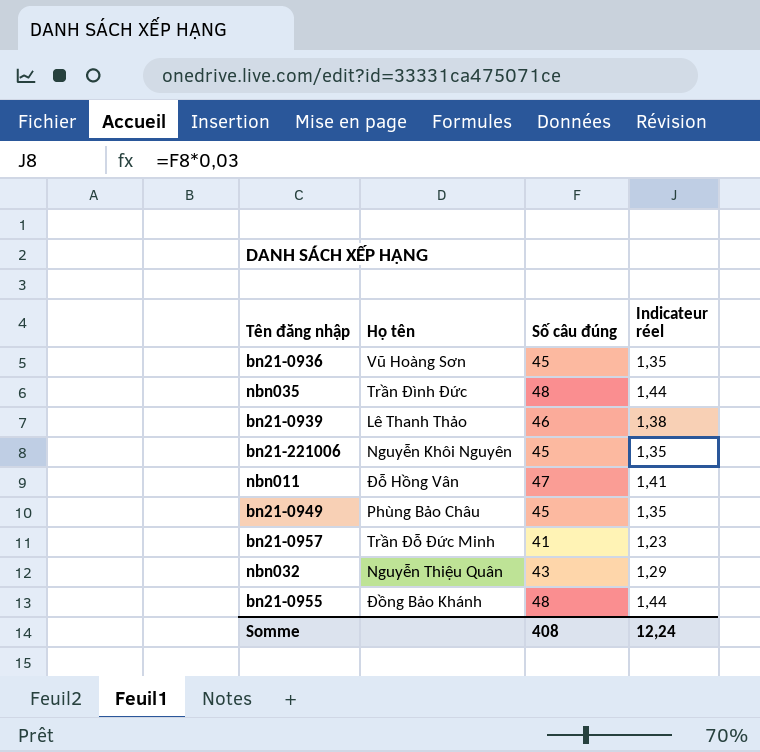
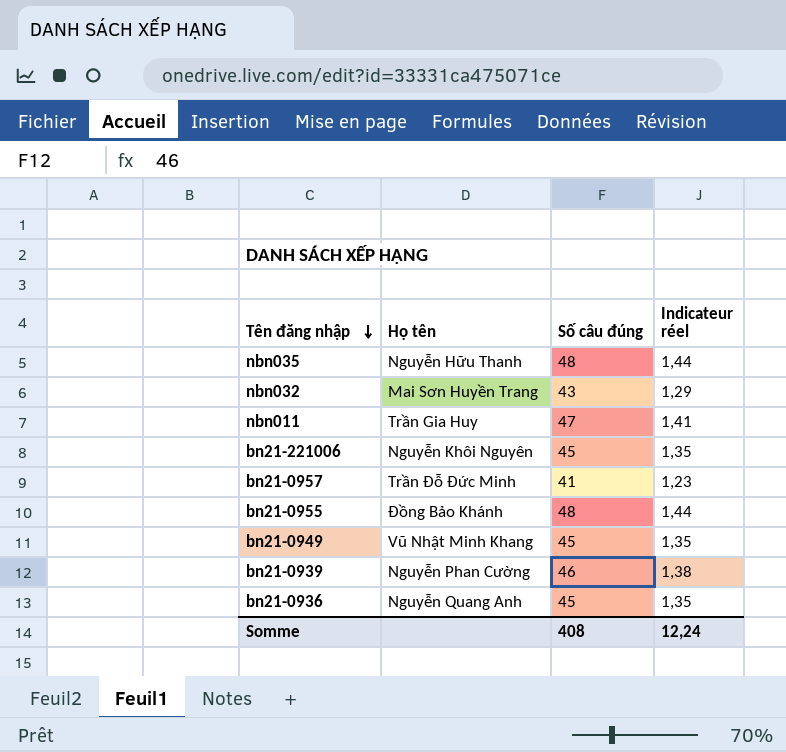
row order: none -> Tên đăng nhập descending
nbn035 | Họ tên: Trần Đình Đức -> Nguyễn Hữu Thanh
nbn032 | Họ tên: Nguyễn Thiệu Quân -> Mai Sơn Huyền Trang
nbn011 | Họ tên: Đỗ Hồng Vân -> Trần Gia Huy
bn21-0949 | Họ tên: Phùng Bảo Châu -> Vũ Nhật Minh Khang
bn21-0939 | Họ tên: Lê Thanh Thảo -> Nguyễn Phan Cường
bn21-0936 | Họ tên: Vũ Hoàng Sơn -> Nguyễn Quang Anh

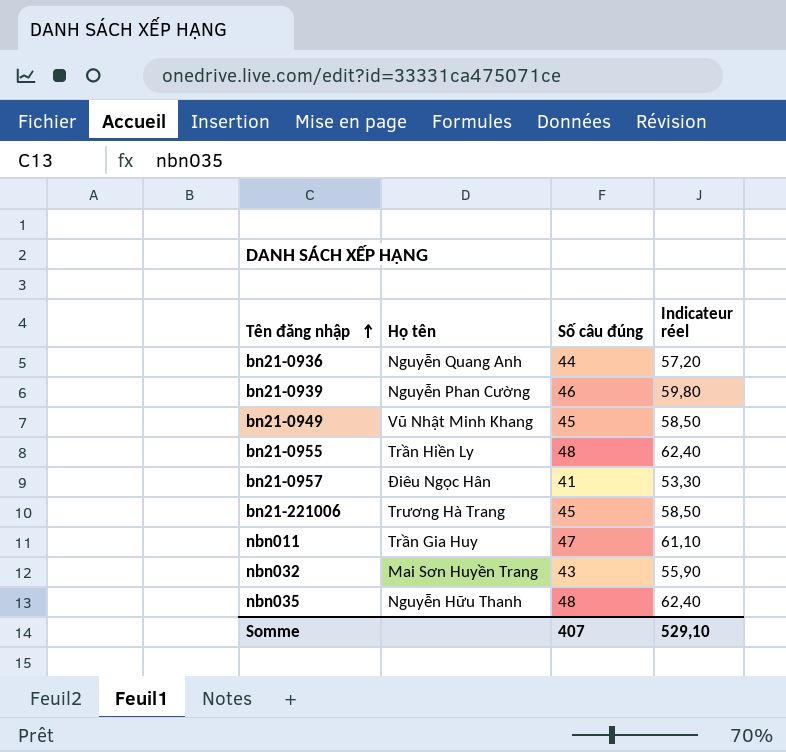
row order: Tên đăng nhập descending -> Tên đăng nhập ascending
column Indicateur réel | formula: [Số câu đúng] * 0,03 -> [Số câu đúng] * 1,3
bn21-0936 | Số câu đúng: 45 -> 44
bn21-0955 | Họ tên: Đồng Bảo Khánh -> Trần Hiền Ly
bn21-0957 | Họ tên: Trần Đỗ Đức Minh -> Điêu Ngọc Hân
bn21-221006 | Họ tên: Nguyễn Khôi Nguyên -> Trương Hà Trang
Somme | Số câu đúng: 408 -> 407
Somme | Indicateur réel: 12,24 -> 529,10

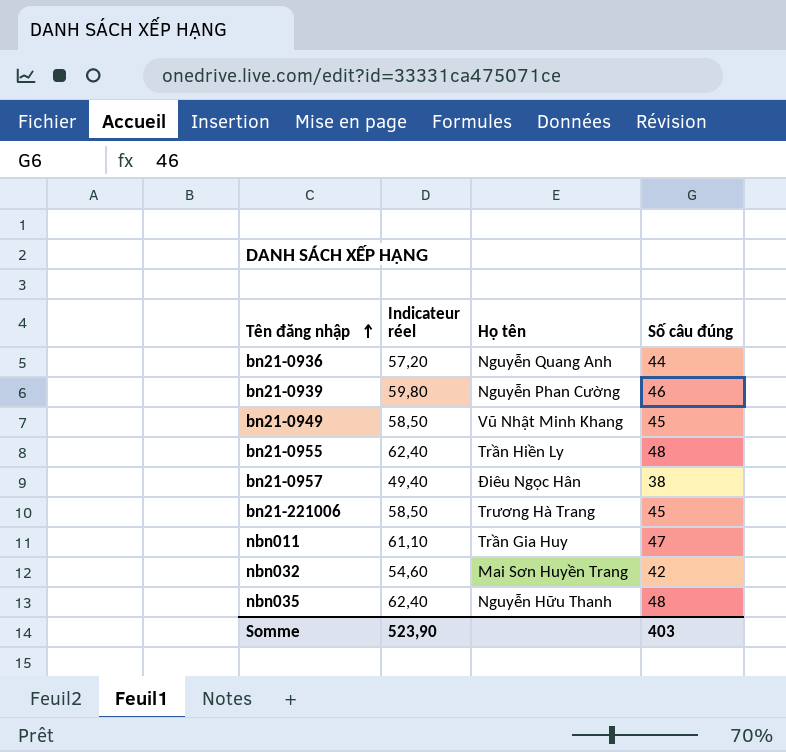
column Indicateur réel | position: 4 -> 2
bn21-0957 | Indicateur réel: 53,30 -> 49,40
bn21-0957 | Số câu đúng: 41 -> 38
nbn032 | Indicateur réel: 55,90 -> 54,60
nbn032 | Số câu đúng: 43 -> 42
Somme | Indicateur réel: 529,10 -> 523,90
Somme | Số câu đúng: 407 -> 403

